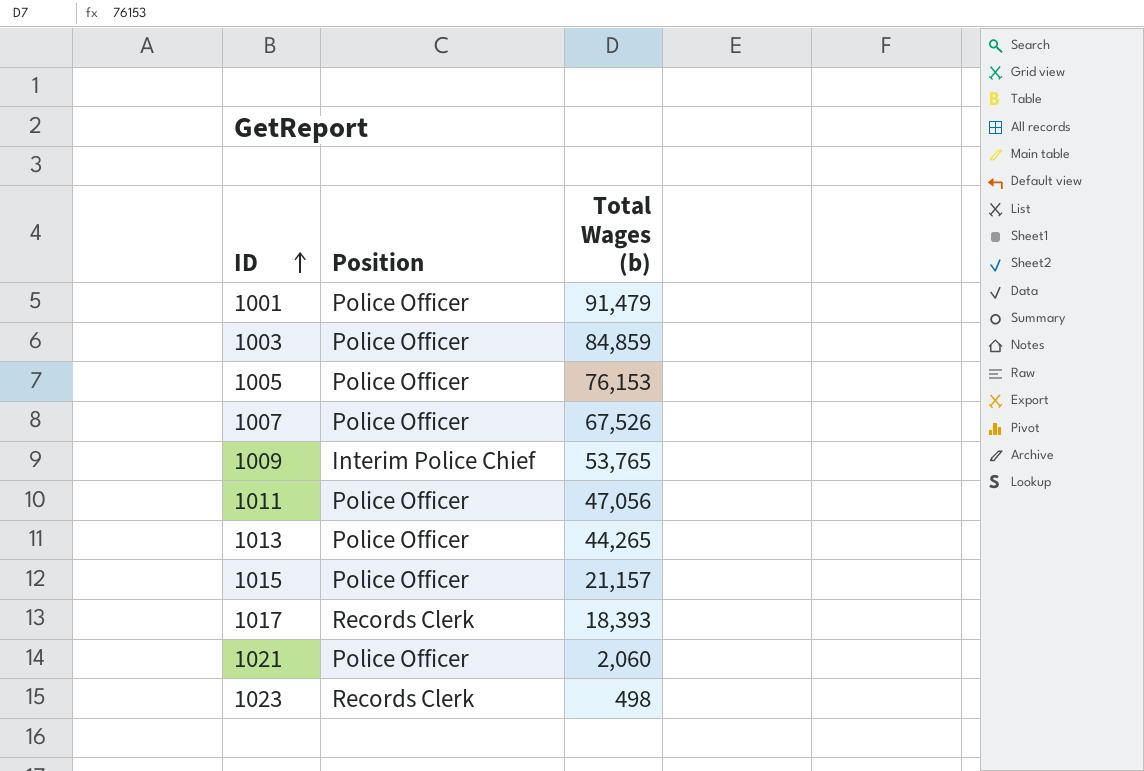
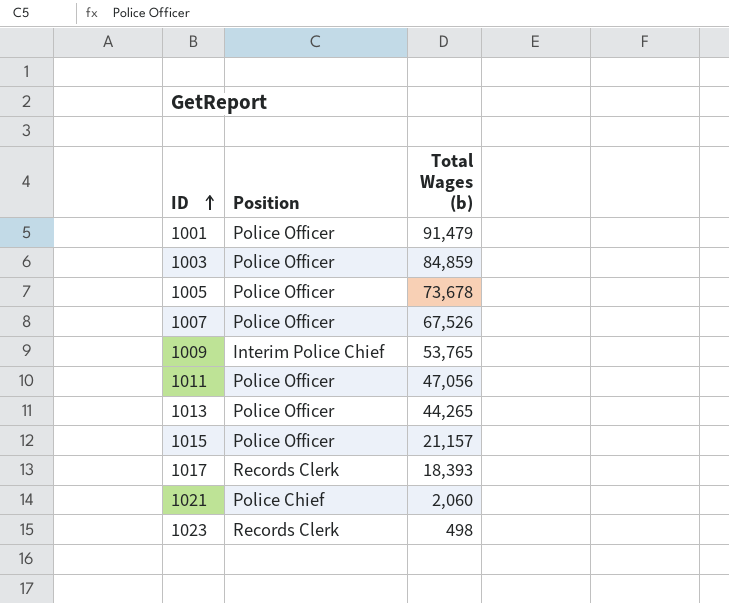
1005 | Total Wages (b): 76,153 -> 73,678
1021 | Position: Police Officer -> Police Chief

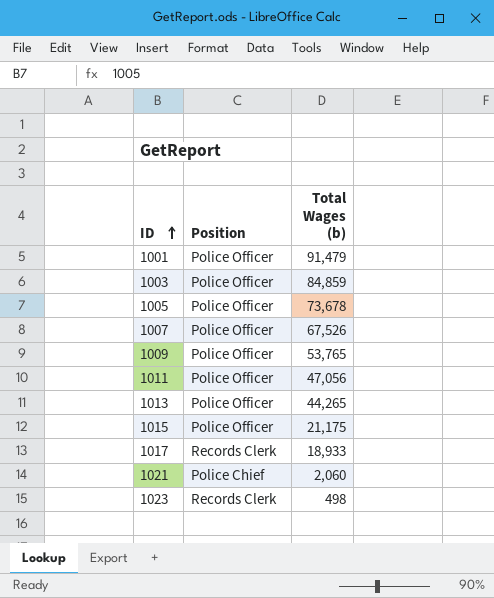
1009 | Position: Interim Police Chief -> Police Officer
1015 | Total Wages (b): 21,157 -> 21,175
1017 | Total Wages (b): 18,393 -> 18,933

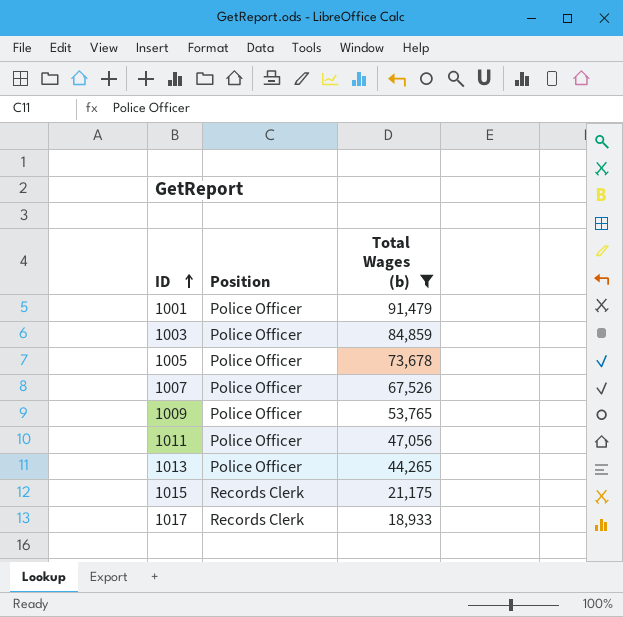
filter: none -> Total Wages (b) >= 18,933
1015 | Position: Police Officer -> Records Clerk

